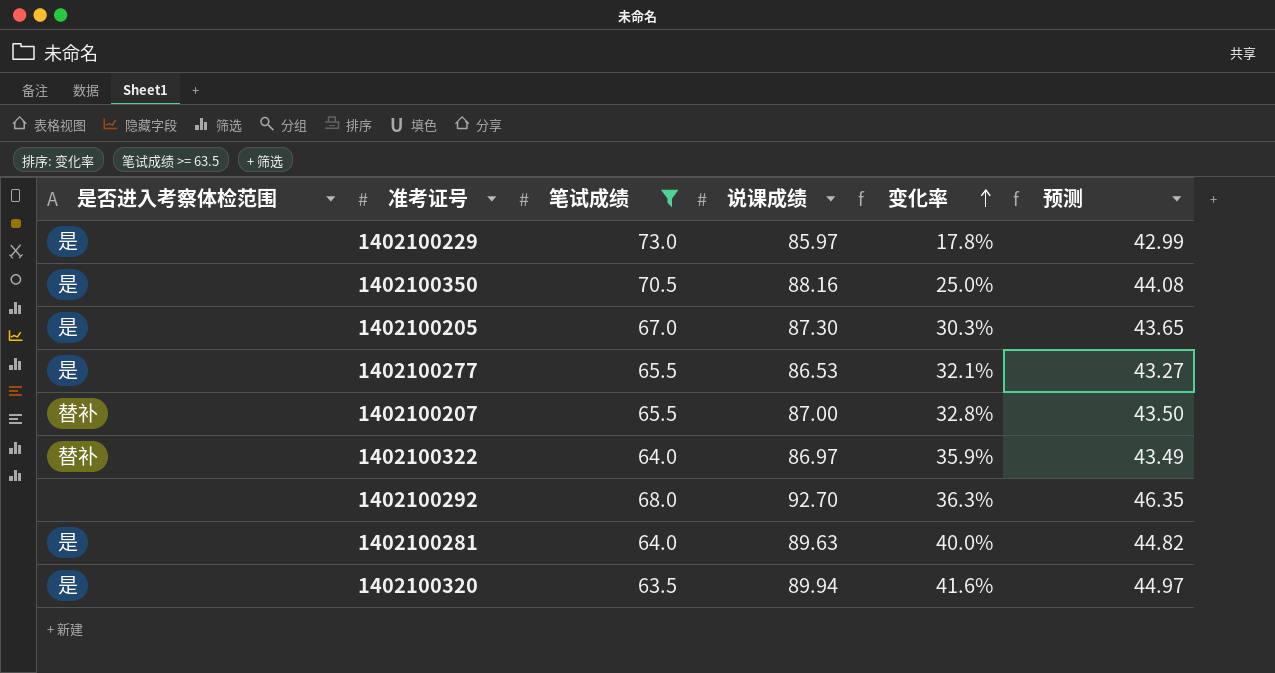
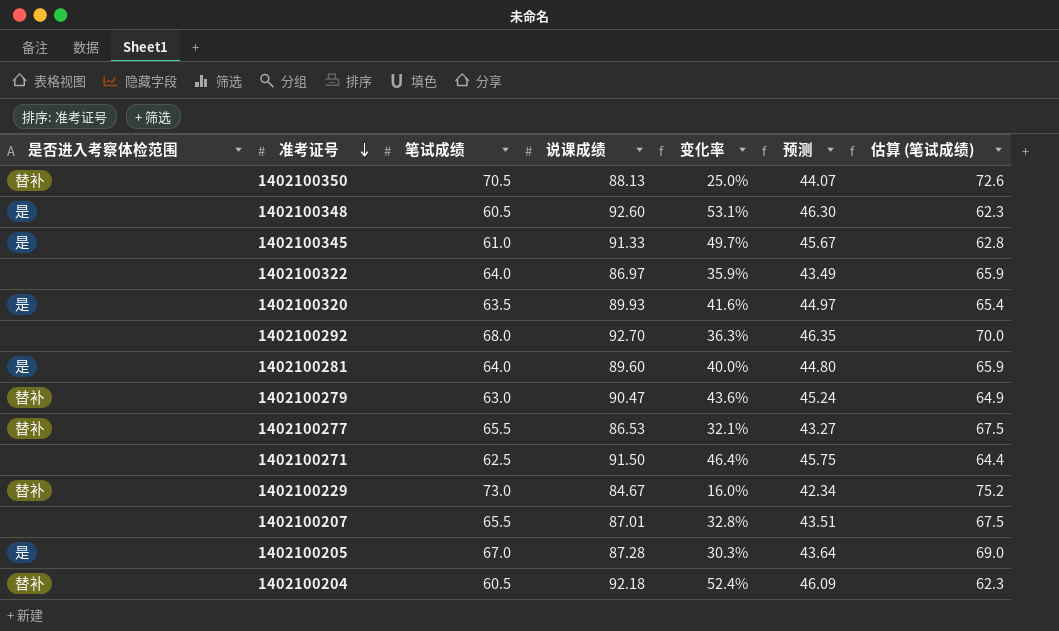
filter: 笔试成绩 >= 63.5 -> none
row order: 变化率 ascending -> 准考证号 descending
column 估算 (笔试成绩) | formula: none -> [笔试成绩] * 1.03
1402100350 | 是否进入考察体检范围: 是 -> 替补
1402100350 | 说课成绩: 88.16 -> 88.13
1402100350 | 预测: 44.08 -> 44.07
1402100322 | 是否进入考察体检范围: 替补 -> none
1402100320 | 说课成绩: 89.94 -> 89.93
1402100281 | 说课成绩: 89.63 -> 89.60
1402100281 | 预测: 44.82 -> 44.80
1402100277 | 是否进入考察体检范围: 是 -> 替补
1402100229 | 是否进入考察体检范围: 是 -> 替补
1402100229 | 说课成绩: 85.97 -> 84.67
1402100229 | 变化率: 17.8% -> 16.0%
1402100229 | 预测: 42.99 -> 42.34
1402100207 | 是否进入考察体检范围: 替补 -> none
1402100207 | 说课成绩: 87.00 -> 87.01
1402100207 | 预测: 43.50 -> 43.51
1402100205 | 说课成绩: 87.30 -> 87.28
1402100205 | 预测: 43.65 -> 43.64

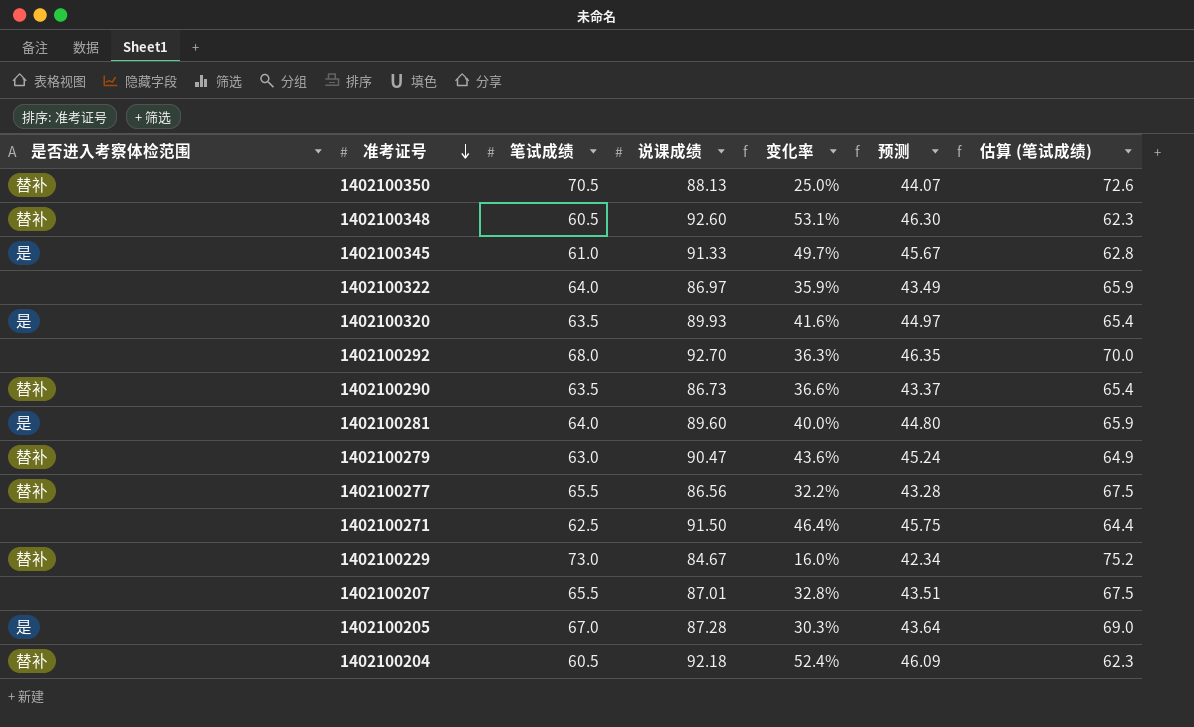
1402100348 | 是否进入考察体检范围: 是 -> 替补
row 1402100290: none -> 替补 | 63.5 | 86.73 | 36.6% | 43.37 | 65.4
1402100277 | 说课成绩: 86.53 -> 86.56
1402100277 | 变化率: 32.1% -> 32.2%
1402100277 | 预测: 43.27 -> 43.28

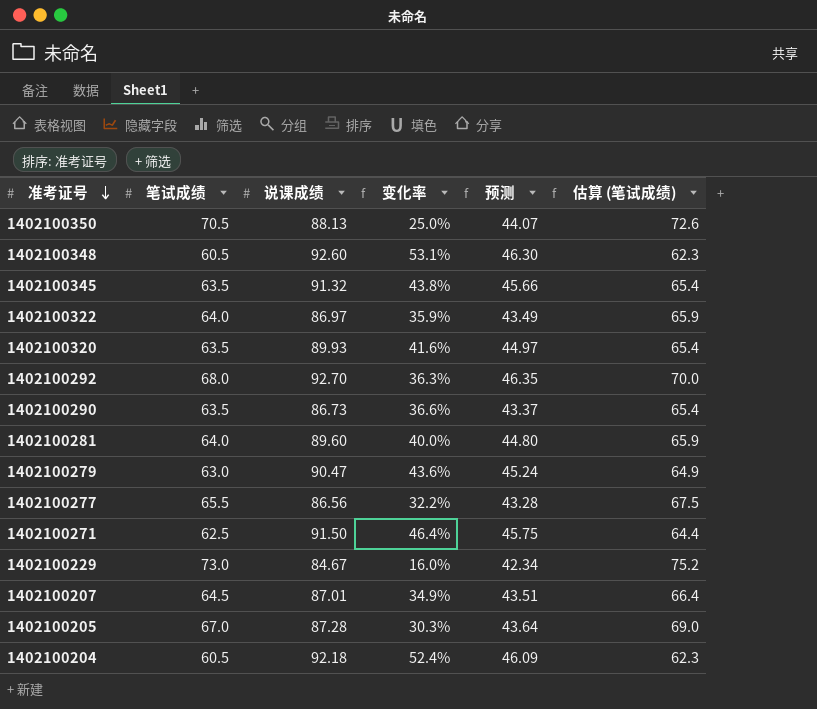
column 是否进入考察体检范围 | position: 1 -> none
1402100345 | 笔试成绩: 61.0 -> 63.5
1402100345 | 说课成绩: 91.33 -> 91.32
1402100345 | 变化率: 49.7% -> 43.8%
1402100345 | 预测: 45.67 -> 45.66
1402100345 | 估算 (笔试成绩): 62.8 -> 65.4
1402100207 | 笔试成绩: 65.5 -> 64.5
1402100207 | 变化率: 32.8% -> 34.9%
1402100207 | 估算 (笔试成绩): 67.5 -> 66.4

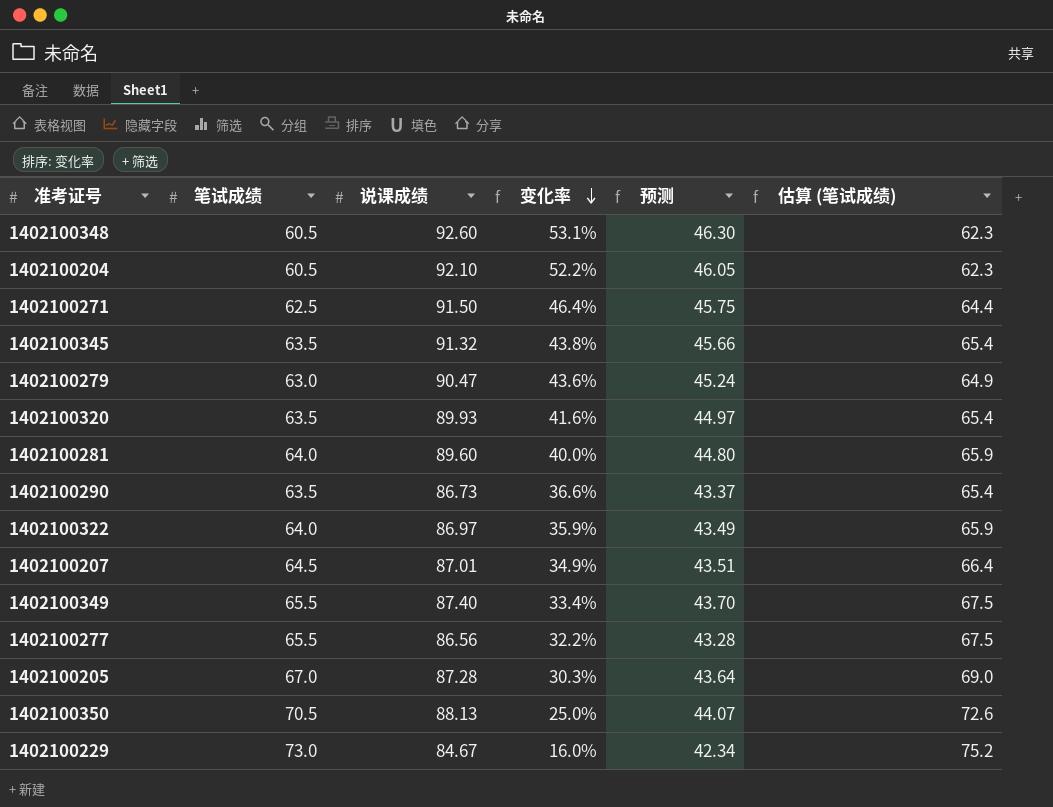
row order: 准考证号 descending -> 变化率 descending
row 1402100292: 68.0 | 92.70 | 36.3% | 46.35 | 70.0 -> none
1402100204 | 说课成绩: 92.18 -> 92.10
1402100204 | 变化率: 52.4% -> 52.2%
1402100204 | 预测: 46.09 -> 46.05
row 1402100349: none -> 65.5 | 87.40 | 33.4% | 43.70 | 67.5

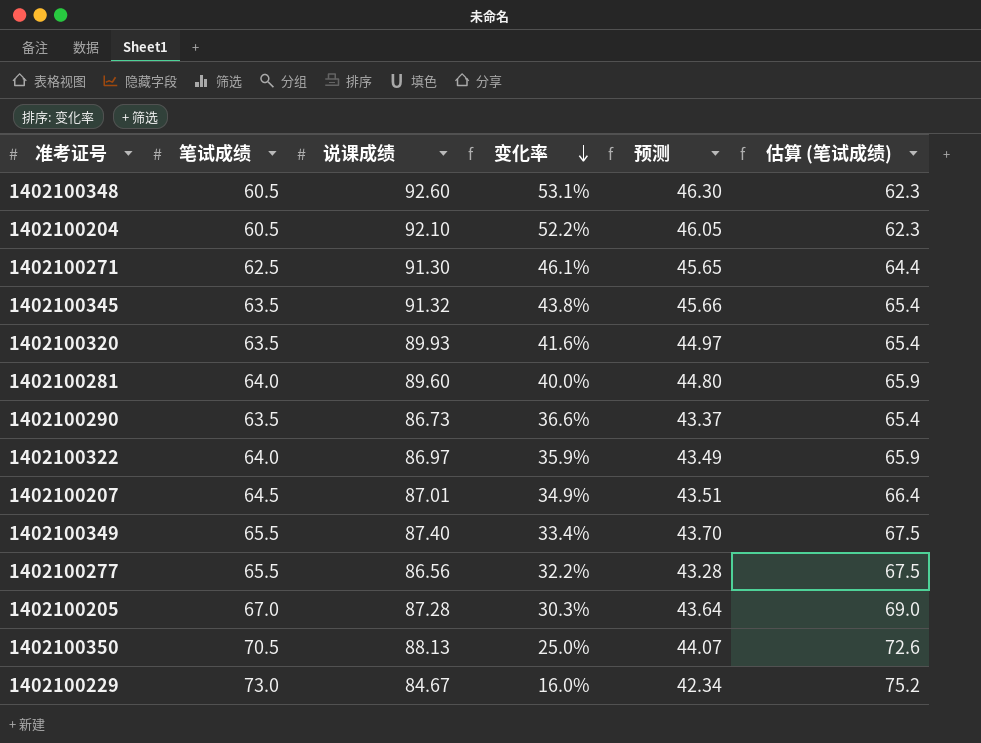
row 1402100279: 63.0 | 90.47 | 43.6% | 45.24 | 64.9 -> none
1402100271 | 说课成绩: 91.50 -> 91.30
1402100271 | 变化率: 46.4% -> 46.1%
1402100271 | 预测: 45.75 -> 45.65

